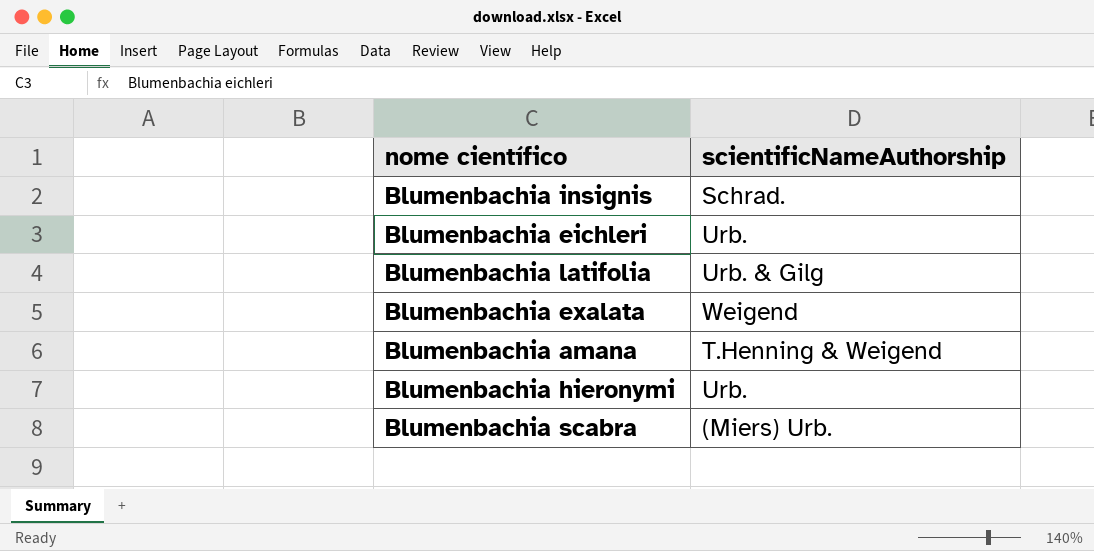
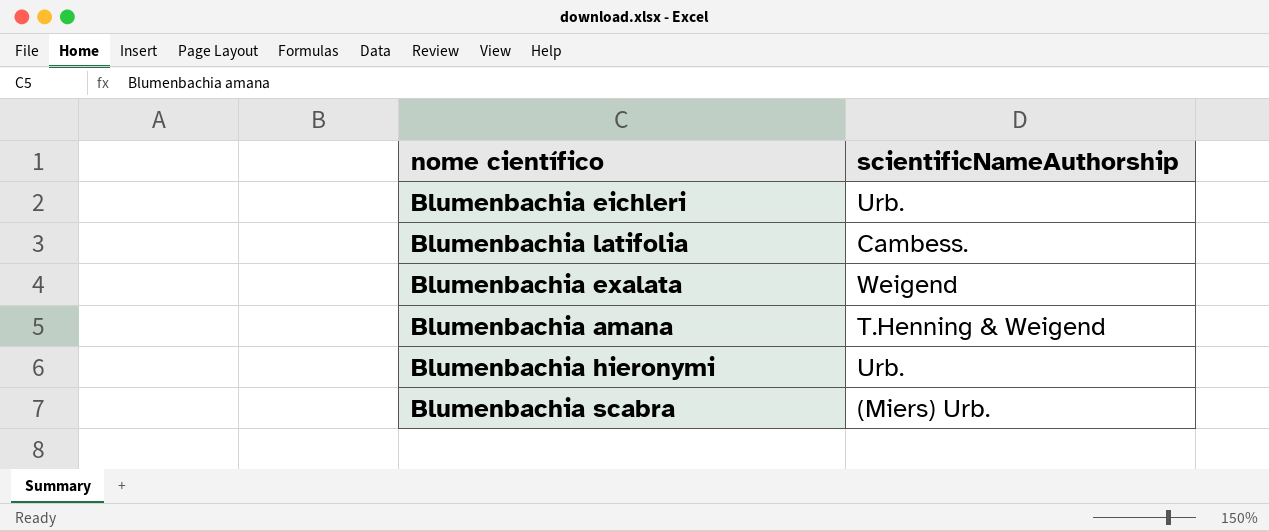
row Blumenbachia insignis: Schrad. -> none
Blumenbachia latifolia | scientificNameAuthorship: Urb. & Gilg -> Cambess.

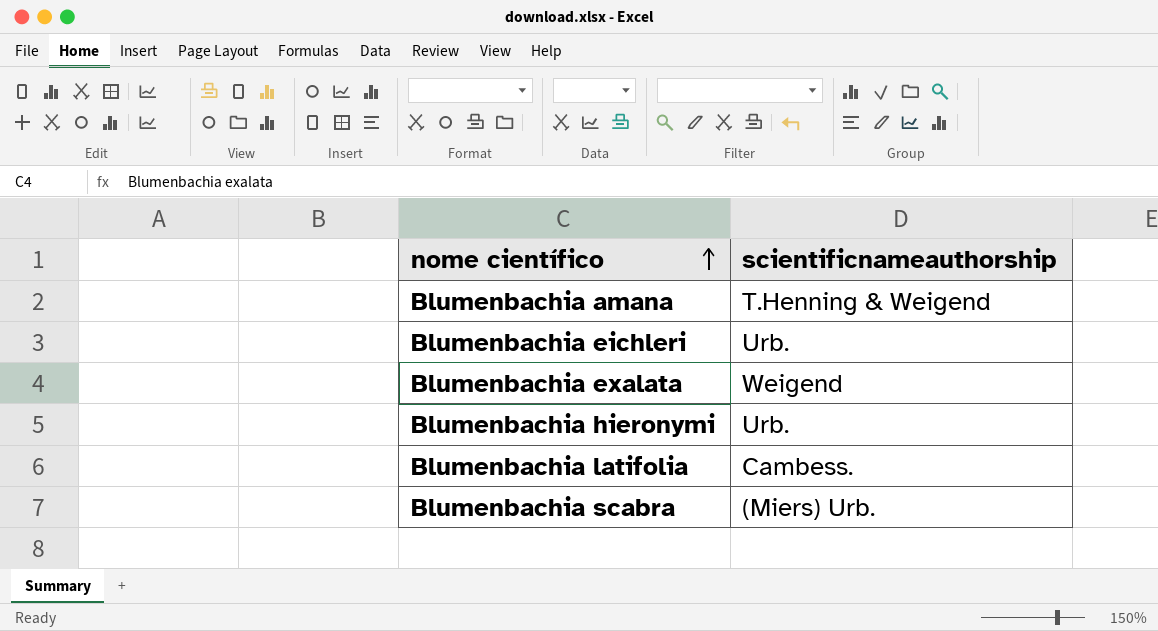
row order: none -> nome científico ascending
column name: scientificNameAuthorship -> scientificnameauthorship

